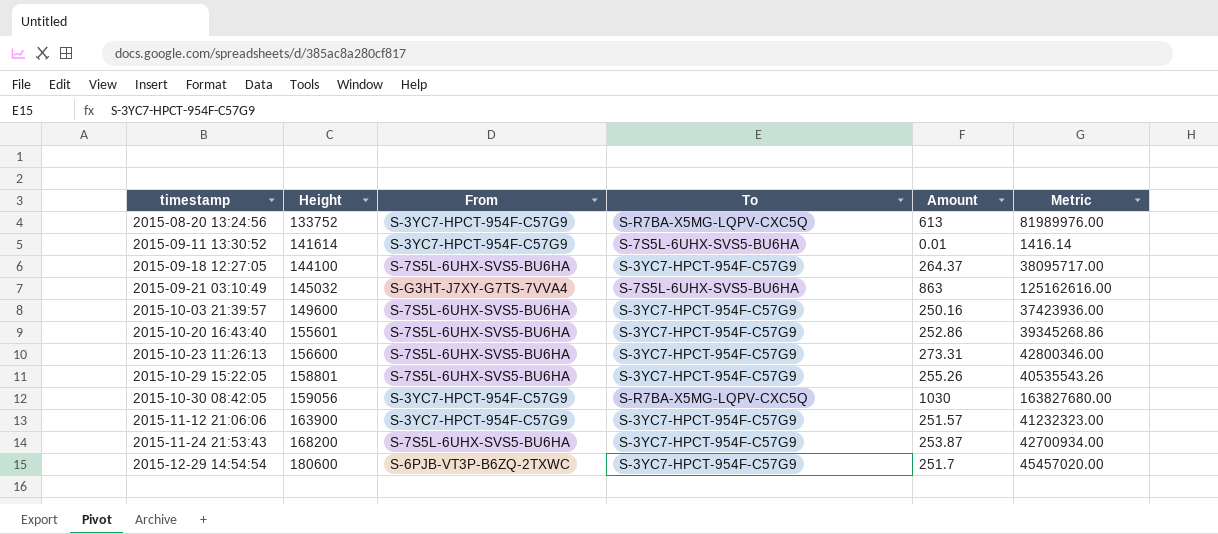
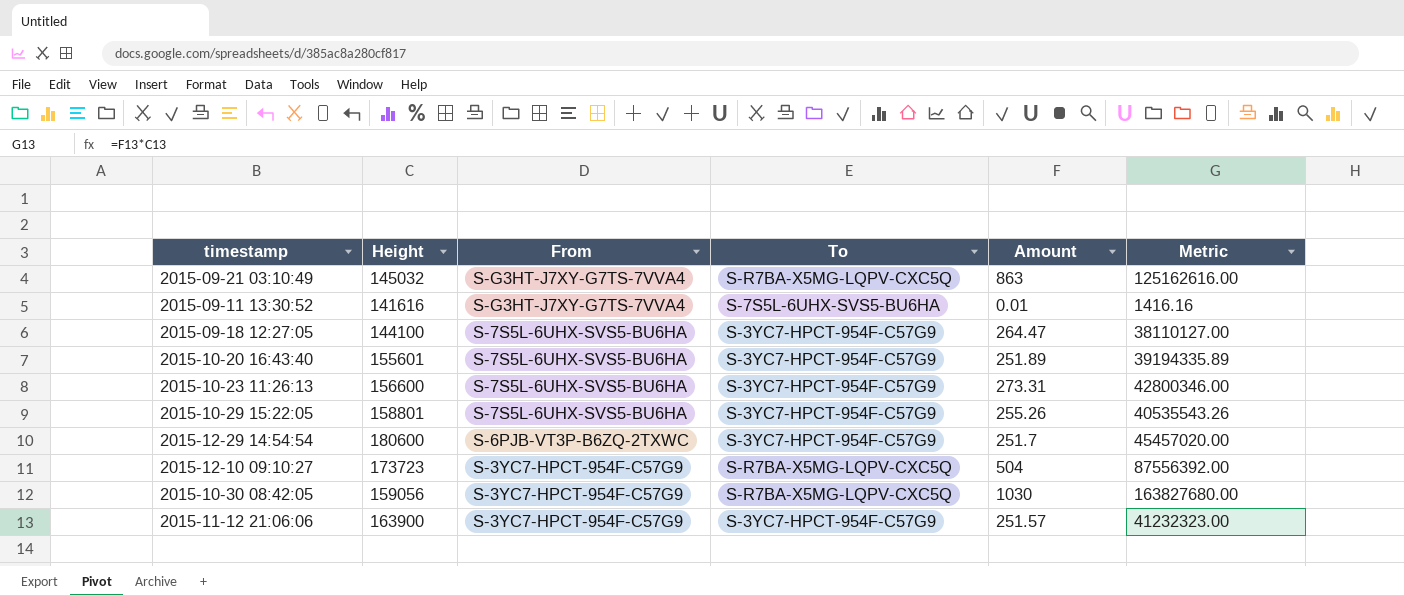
row order: timestamp ascending -> From descending
row 2015-08-20 13:24:56: 133752 | S-3YC7-HPCT-954F-C57G9 | S-R7BA-X5MG-LQPV-CXC5Q | 613 | 81989976.00 -> none
row 2015-10-03 21:39:57: 149600 | S-7S5L-6UHX-SVS5-BU6HA | S-3YC7-HPCT-954F-C57G9 | 250.16 | 37423936.00 -> none
row 2015-11-24 21:53:43: 168200 | S-7S5L-6UHX-SVS5-BU6HA | S-3YC7-HPCT-954F-C57G9 | 253.87 | 42700934.00 -> none
2015-09-21 03:10:49 | To: S-7S5L-6UHX-SVS5-BU6HA -> S-R7BA-X5MG-LQPV-CXC5Q
2015-09-11 13:30:52 | Height: 141614 -> 141616
2015-09-11 13:30:52 | From: S-3YC7-HPCT-954F-C57G9 -> S-G3HT-J7XY-G7TS-7VVA4
2015-09-11 13:30:52 | Metric: 1416.14 -> 1416.16
2015-09-18 12:27:05 | Amount: 264.37 -> 264.47
2015-09-18 12:27:05 | Metric: 38095717.00 -> 38110127.00
2015-10-20 16:43:40 | Amount: 252.86 -> 251.89
2015-10-20 16:43:40 | Metric: 39345268.86 -> 39194335.89
row 2015-12-10 09:10:27: none -> 173723 | S-3YC7-HPCT-954F-C57G9 | S-R7BA-X5MG-LQPV-CXC5Q | 504 | 87556392.00

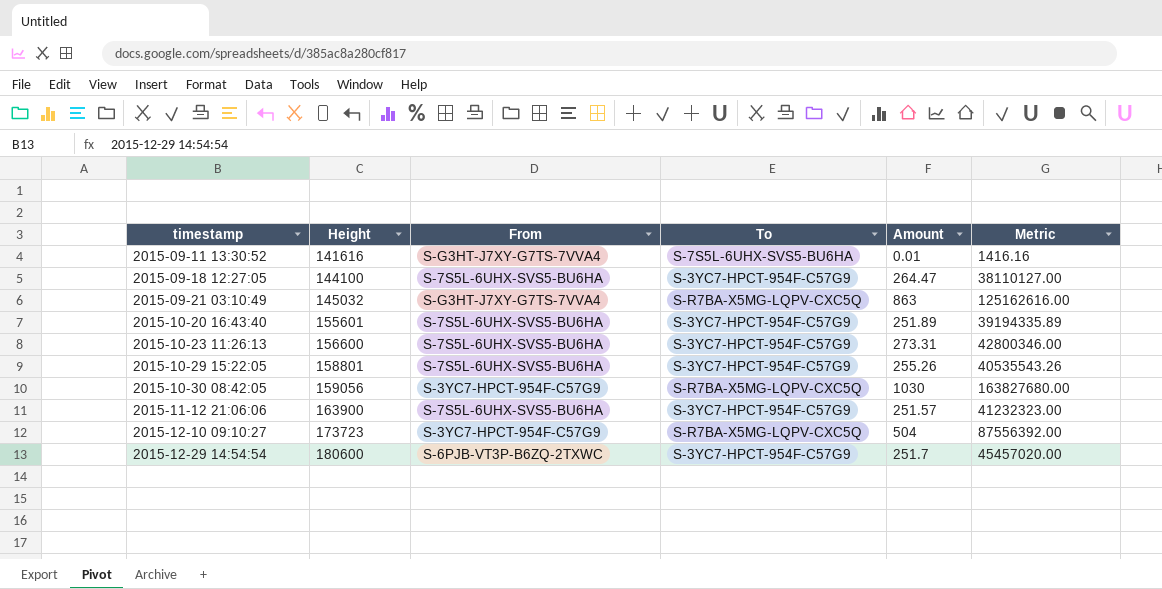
row order: From descending -> timestamp ascending
2015-11-12 21:06:06 | From: S-3YC7-HPCT-954F-C57G9 -> S-7S5L-6UHX-SVS5-BU6HA

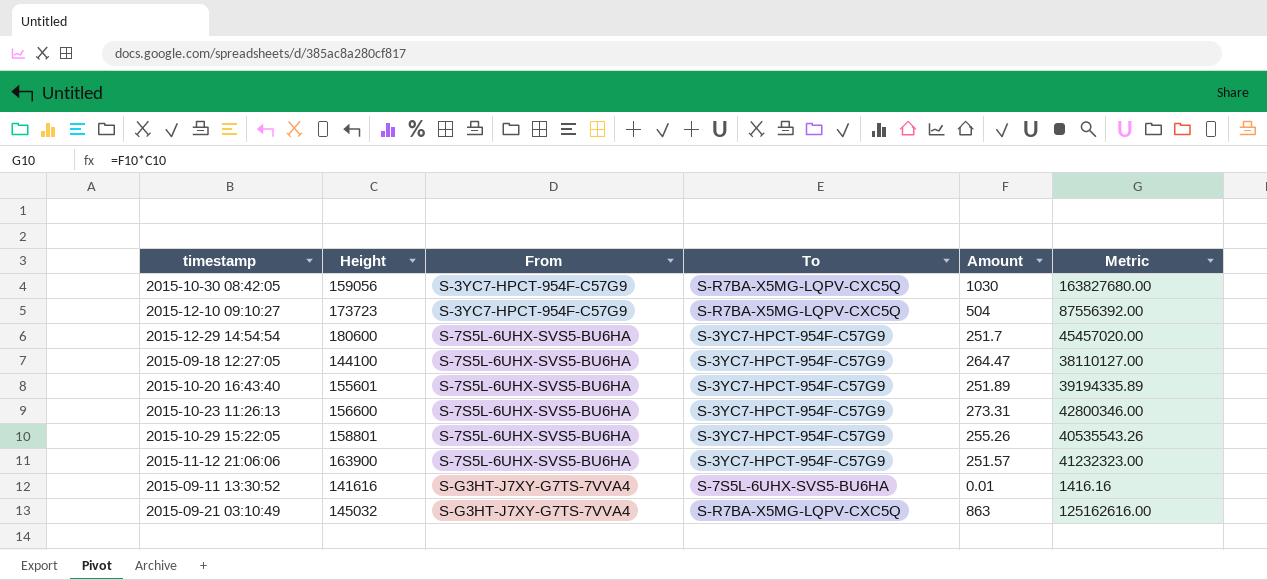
row order: timestamp ascending -> From ascending
2015-12-29 14:54:54 | From: S-6PJB-VT3P-B6ZQ-2TXWC -> S-7S5L-6UHX-SVS5-BU6HA

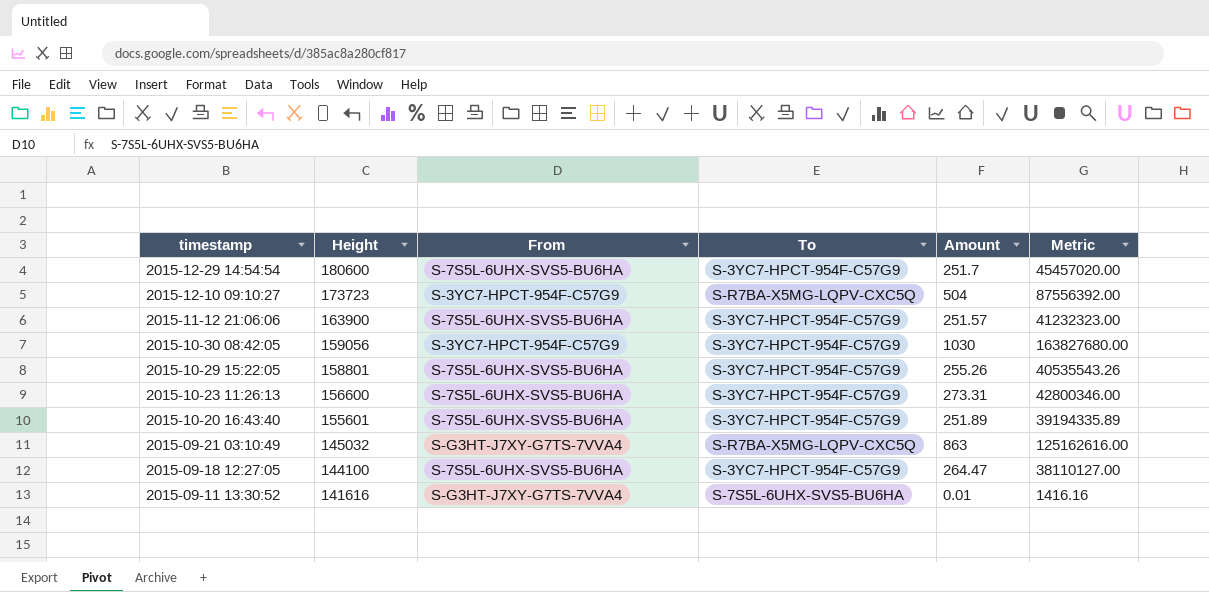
row order: From ascending -> timestamp descending
2015-10-30 08:42:05 | To: S-R7BA-X5MG-LQPV-CXC5Q -> S-3YC7-HPCT-954F-C57G9

